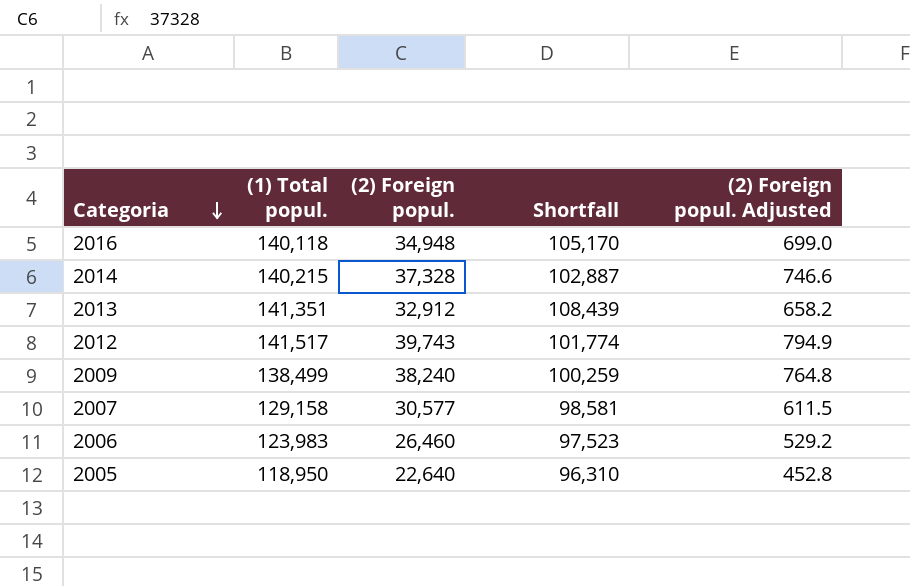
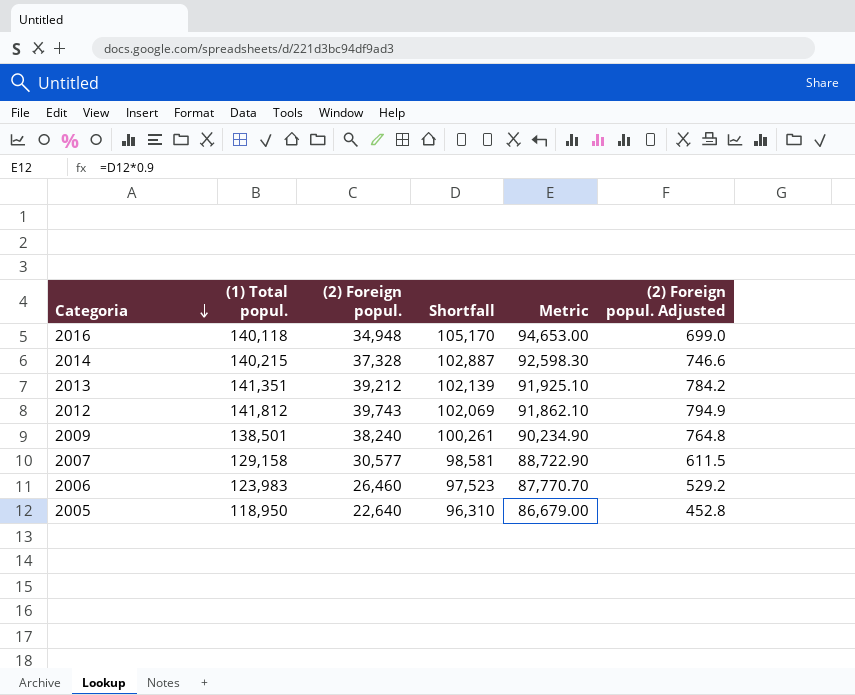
column Metric | formula: none -> [Shortfall] * 0.9
2013 | (2) Foreign popul.: 32,912 -> 39,212
2013 | Shortfall: 108,439 -> 102,139
2013 | (2) Foreign popul. Adjusted: 658.2 -> 784.2
2012 | (1) Total popul.: 141,517 -> 141,812
2012 | Shortfall: 101,774 -> 102,069
2009 | (1) Total popul.: 138,499 -> 138,501
2009 | Shortfall: 100,259 -> 100,261

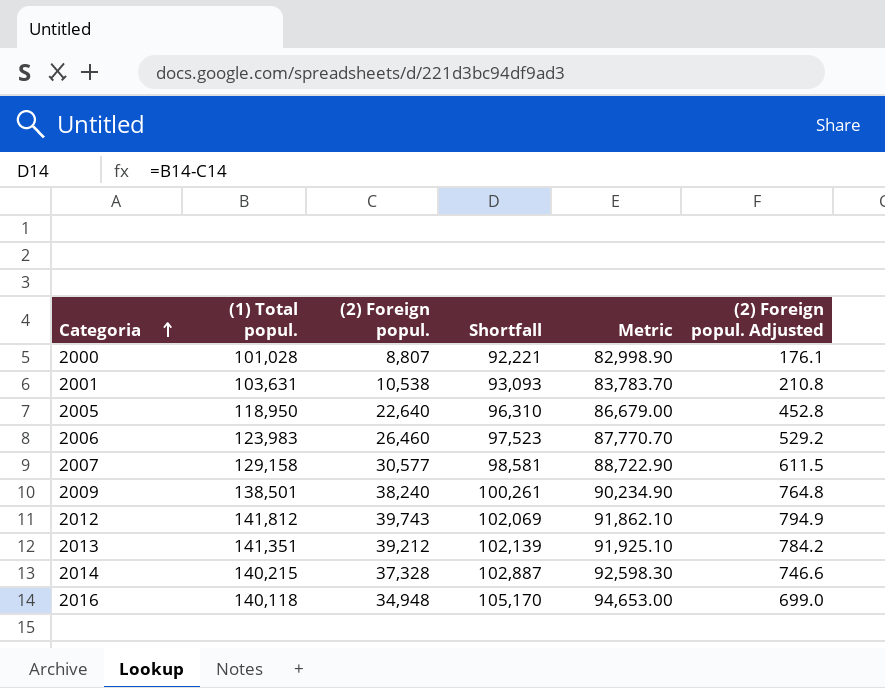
row order: Categoria descending -> Categoria ascending
row 2000: none -> 101,028 | 8,807 | 92,221 | 82,998.90 | 176.1
row 2001: none -> 103,631 | 10,538 | 93,093 | 83,783.70 | 210.8

